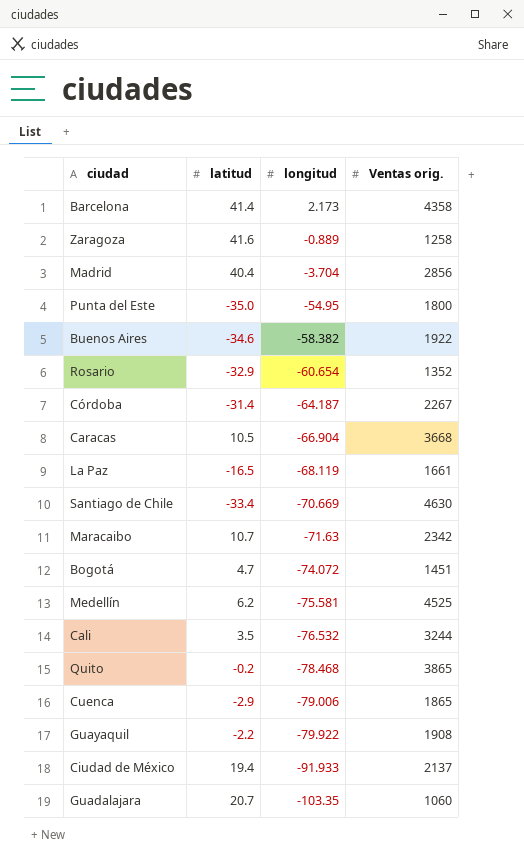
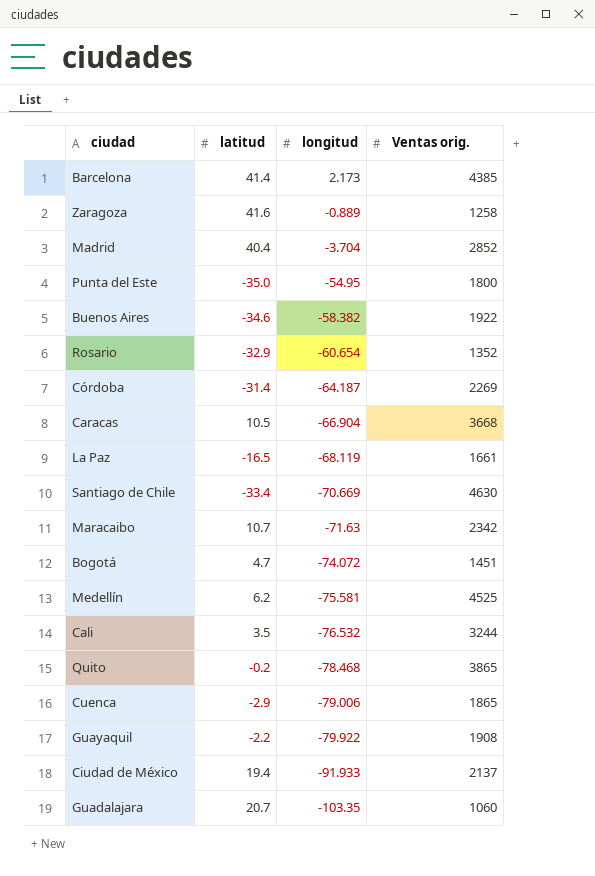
Barcelona | Ventas orig.: 4358 -> 4385
Madrid | Ventas orig.: 2856 -> 2852
Córdoba | Ventas orig.: 2267 -> 2269

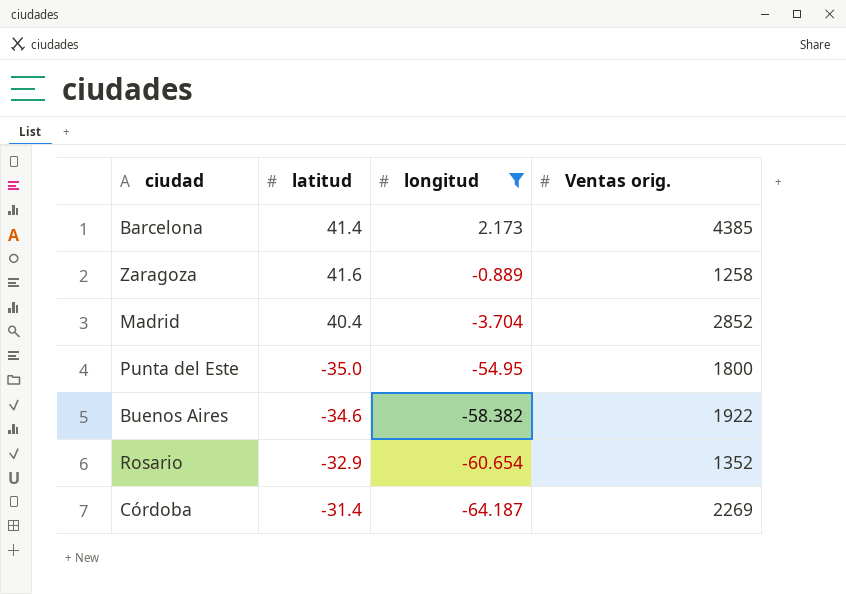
filter: none -> longitud >= -64.187

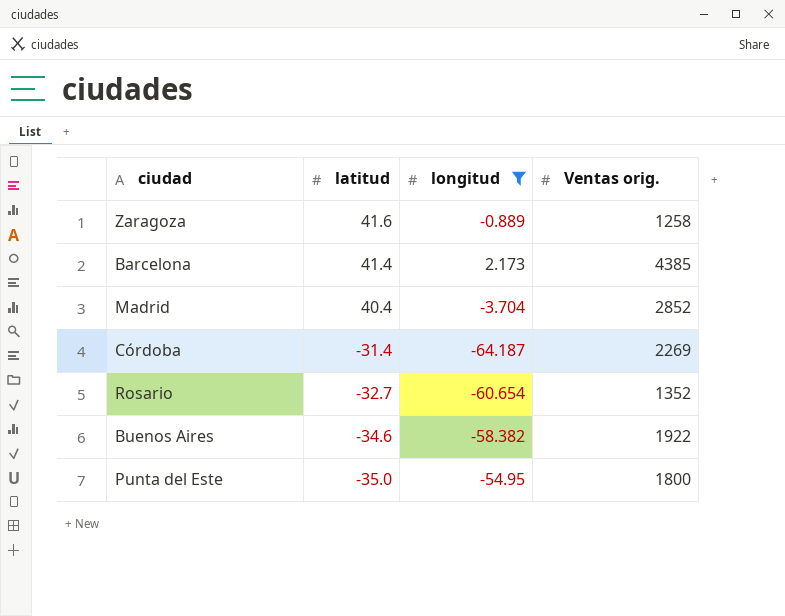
row order: longitud descending -> latitud descending
Rosario | latitud: -32.9 -> -32.7

